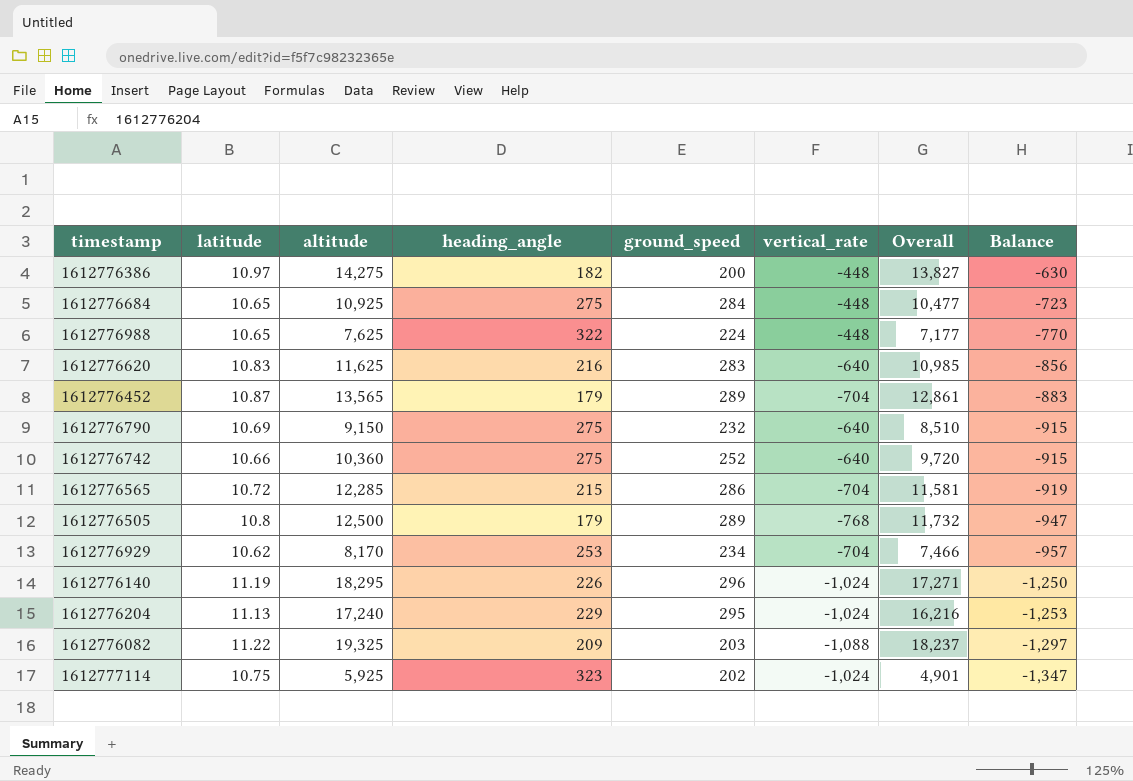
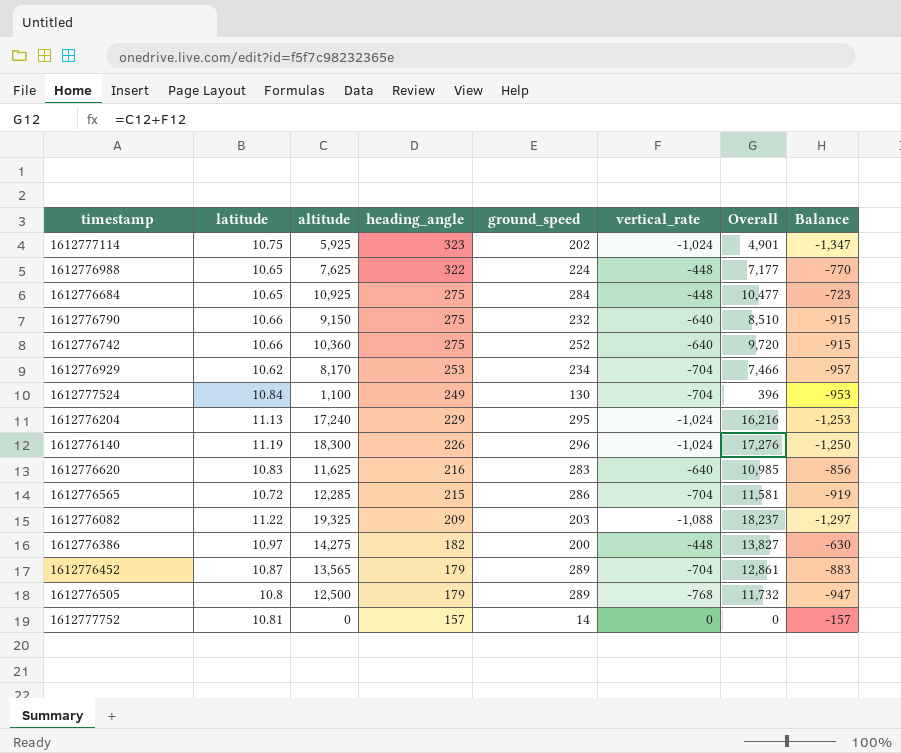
row order: Balance descending -> heading_angle descending
1612776790 | latitude: 10.69 -> 10.66
row 1612777524: none -> 10.84 | 1,100 | 249 | 130 | -704 | 396 | -953
1612776140 | altitude: 18,295 -> 18,300
1612776140 | Overall: 17,271 -> 17,276
row 1612777752: none -> 10.81 | 0 | 157 | 14 | 0 | 0 | -157

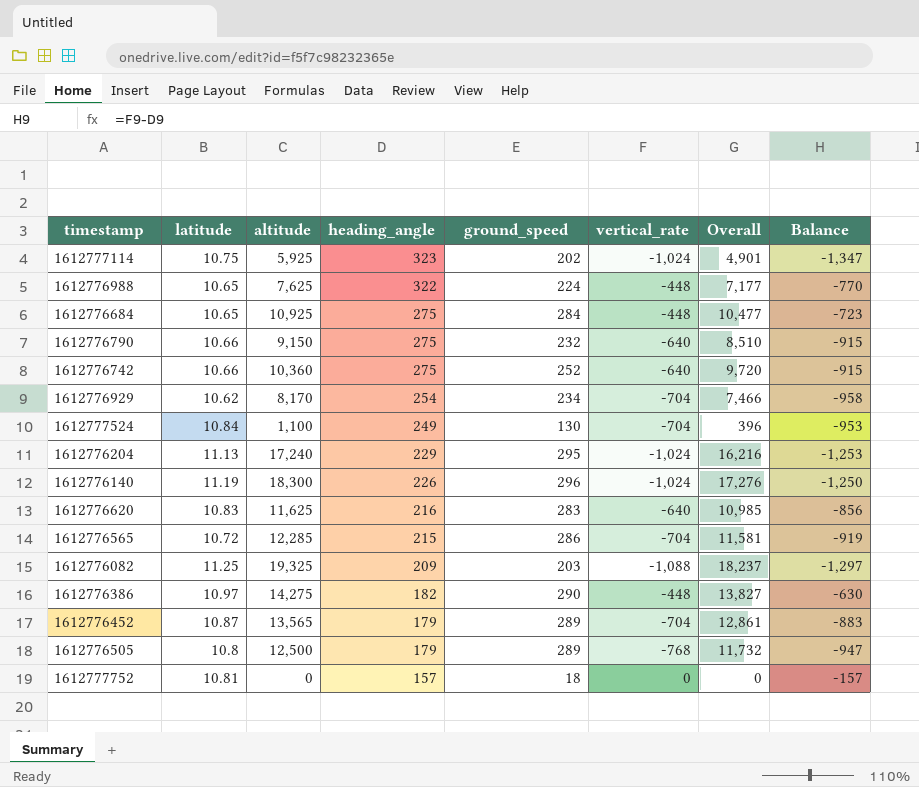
1612776929 | heading_angle: 253 -> 254
1612776929 | Balance: -957 -> -958
1612776082 | latitude: 11.22 -> 11.25
1612776386 | ground_speed: 200 -> 290
1612777752 | ground_speed: 14 -> 18

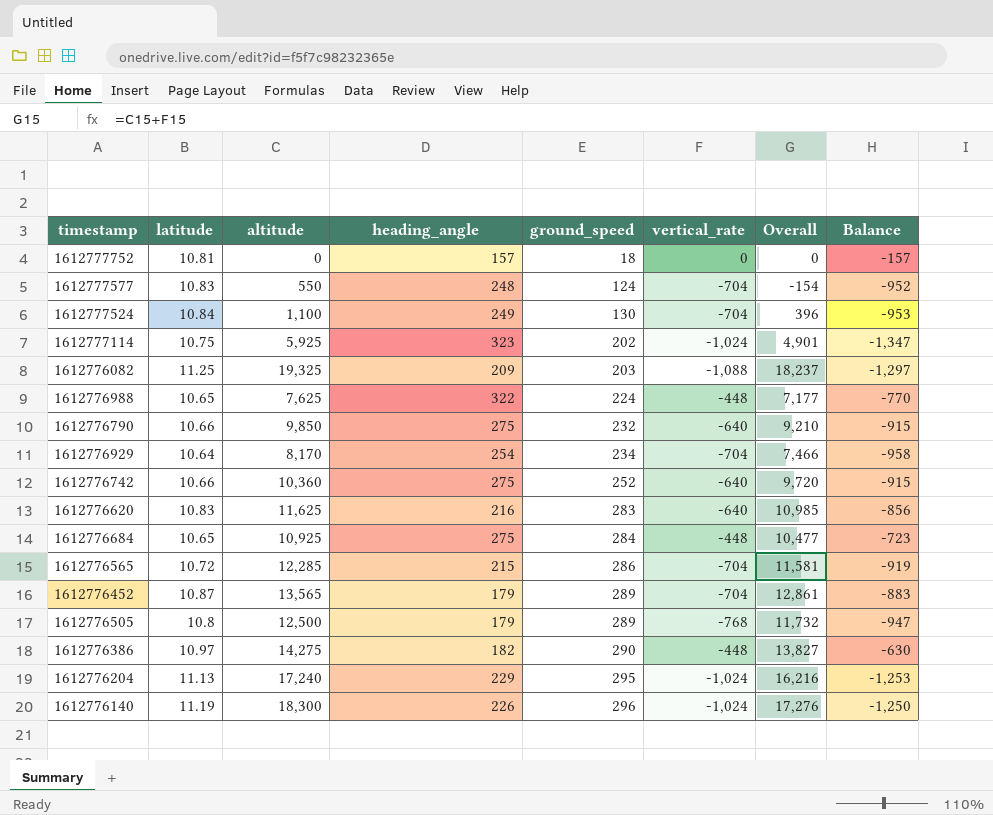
row order: heading_angle descending -> ground_speed ascending
row 1612777577: none -> 10.83 | 550 | 248 | 124 | -704 | -154 | -952
1612776790 | altitude: 9,150 -> 9,850
1612776790 | Overall: 8,510 -> 9,210
1612776929 | latitude: 10.62 -> 10.64

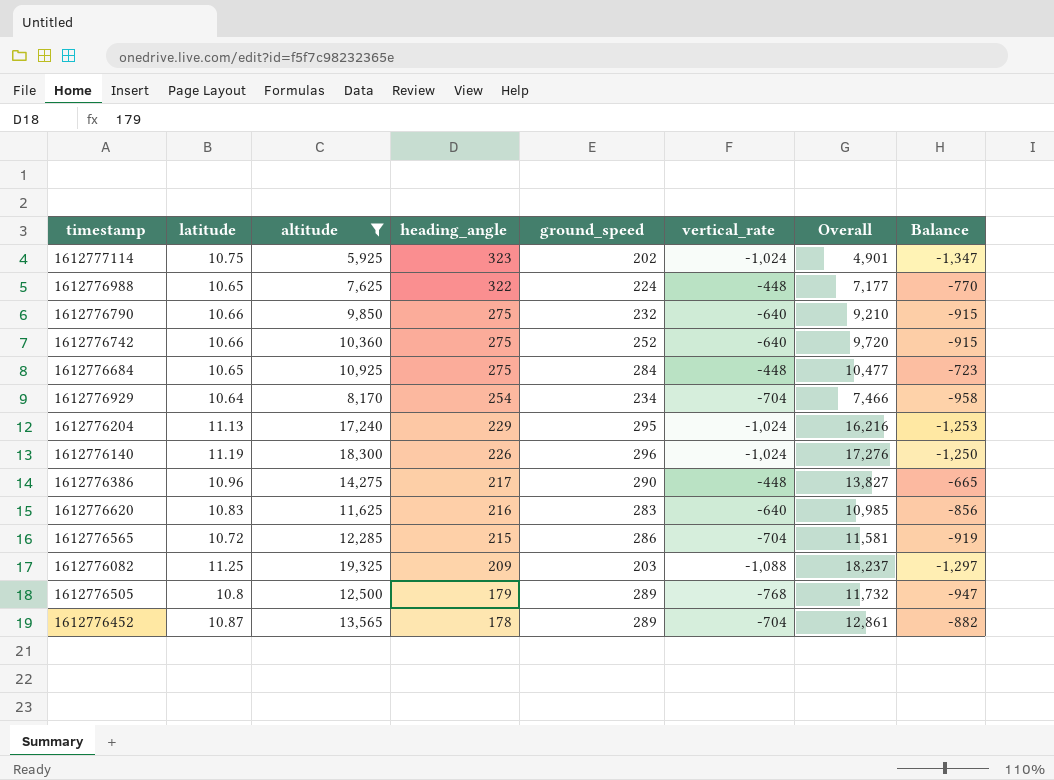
filter: none -> altitude >= 5,925
row order: ground_speed ascending -> heading_angle descending
1612776386 | latitude: 10.97 -> 10.96
1612776386 | heading_angle: 182 -> 217
1612776386 | Balance: -630 -> -665
1612776452 | heading_angle: 179 -> 178
1612776452 | Balance: -883 -> -882

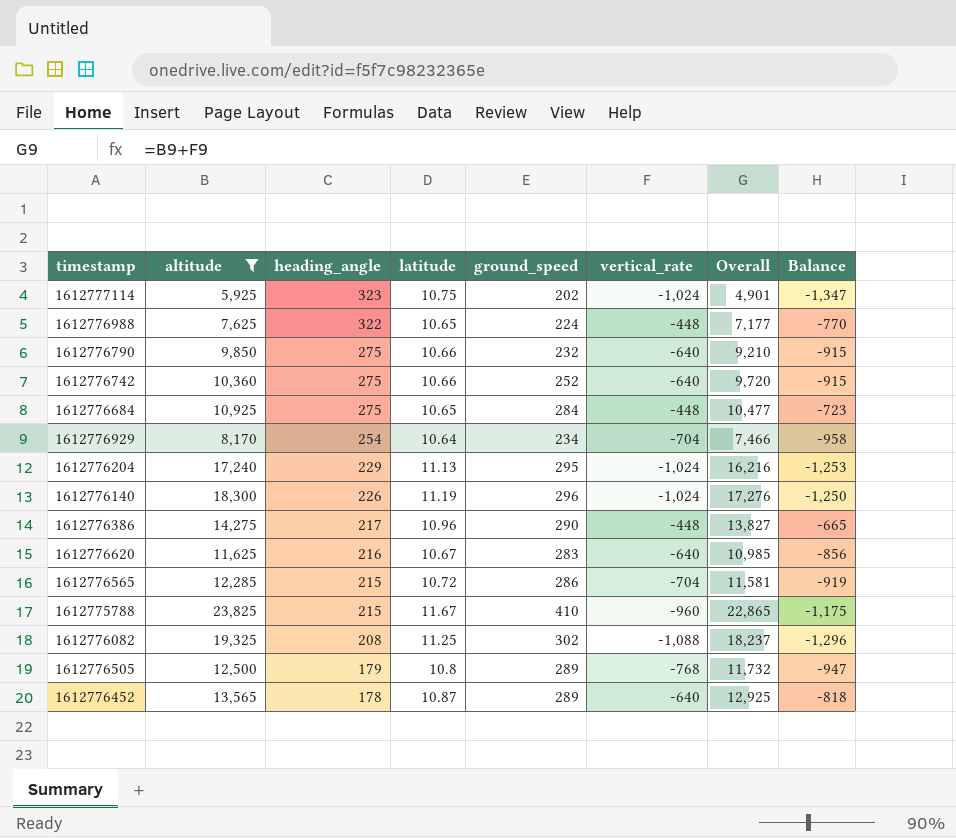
column latitude | position: 2 -> 4
1612776620 | latitude: 10.83 -> 10.67
row 1612775788: none -> 23,825 | 215 | 11.67 | 410 | -960 | 22,865 | -1,175
1612776082 | heading_angle: 209 -> 208
1612776082 | ground_speed: 203 -> 302
1612776082 | Balance: -1,297 -> -1,296
1612776452 | vertical_rate: -704 -> -640
1612776452 | Overall: 12,861 -> 12,925
1612776452 | Balance: -882 -> -818

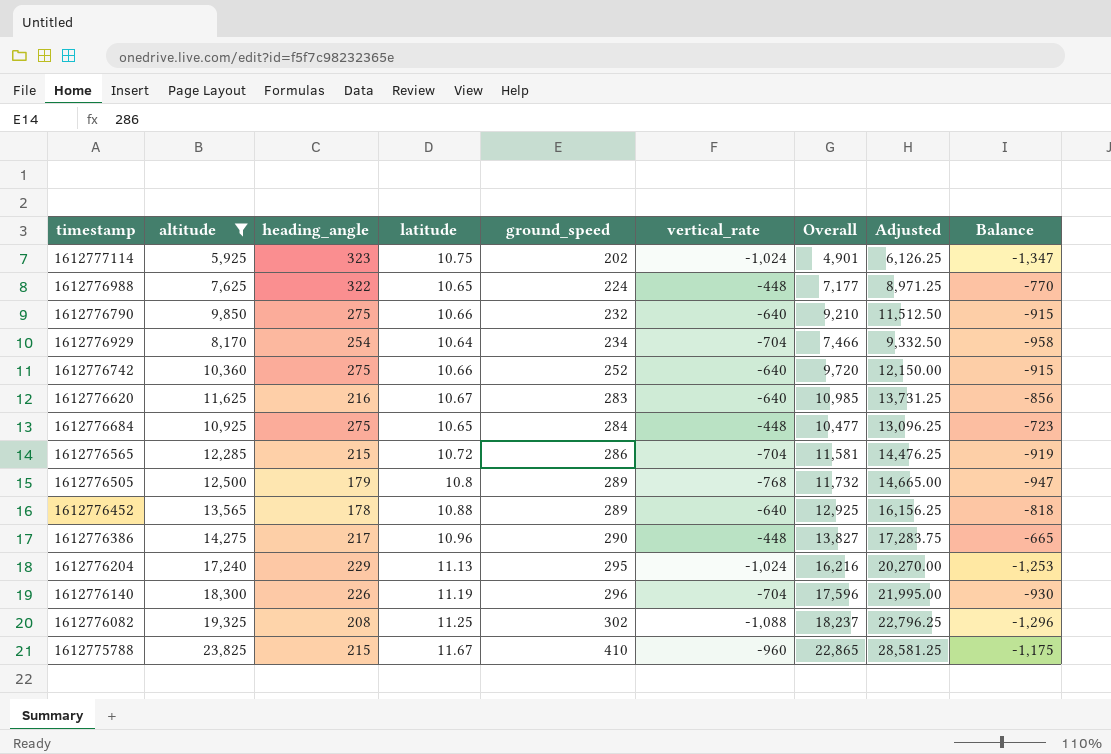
row order: heading_angle descending -> ground_speed ascending
column Adjusted | formula: none -> [Overall] * 1.25
1612776452 | latitude: 10.87 -> 10.88
1612776140 | vertical_rate: -1,024 -> -704
1612776140 | Overall: 17,276 -> 17,596
1612776140 | Balance: -1,250 -> -930

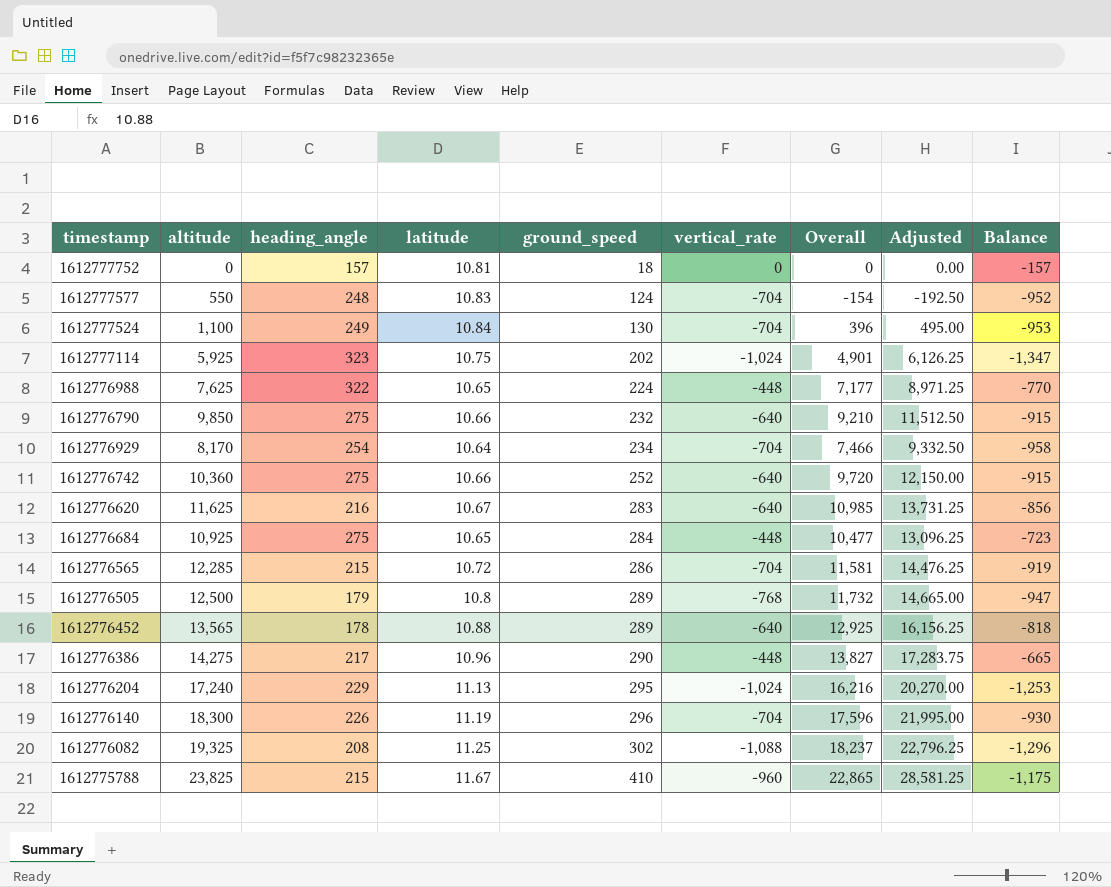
filter: altitude >= 5,925 -> none

